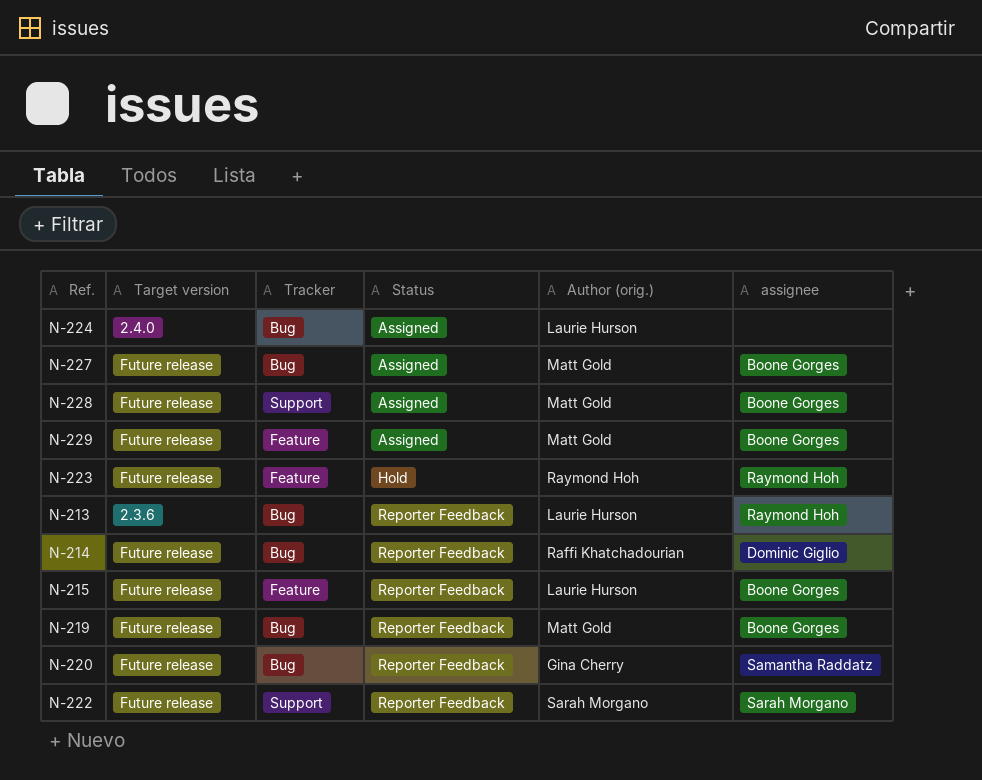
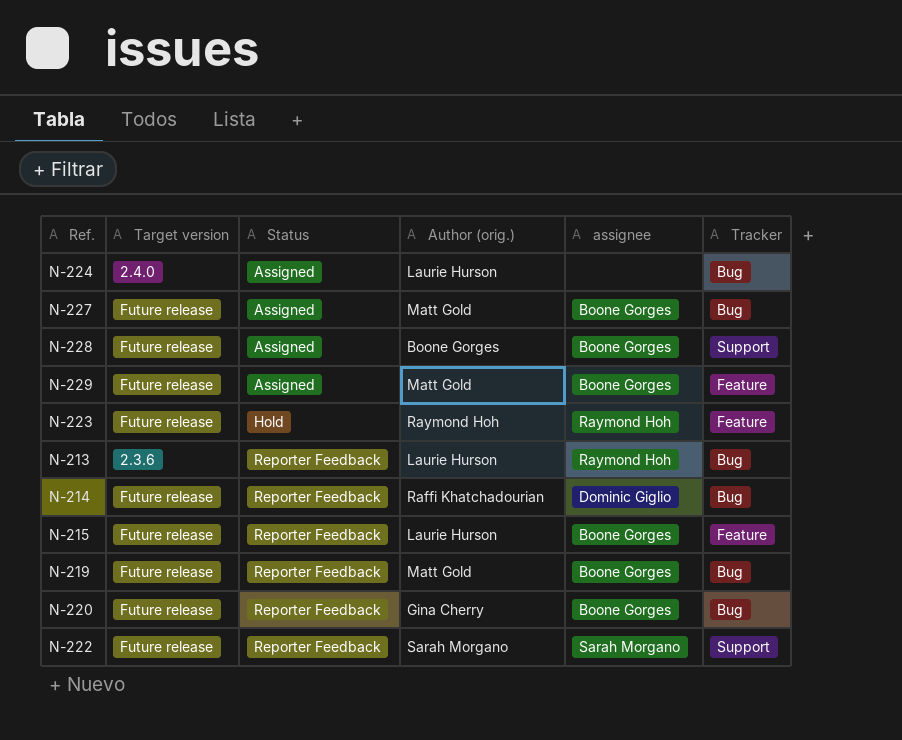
column Tracker | position: 3 -> 6
N-228 | Author (orig.): Matt Gold -> Boone Gorges
N-220 | assignee: Samantha Raddatz -> Boone Gorges

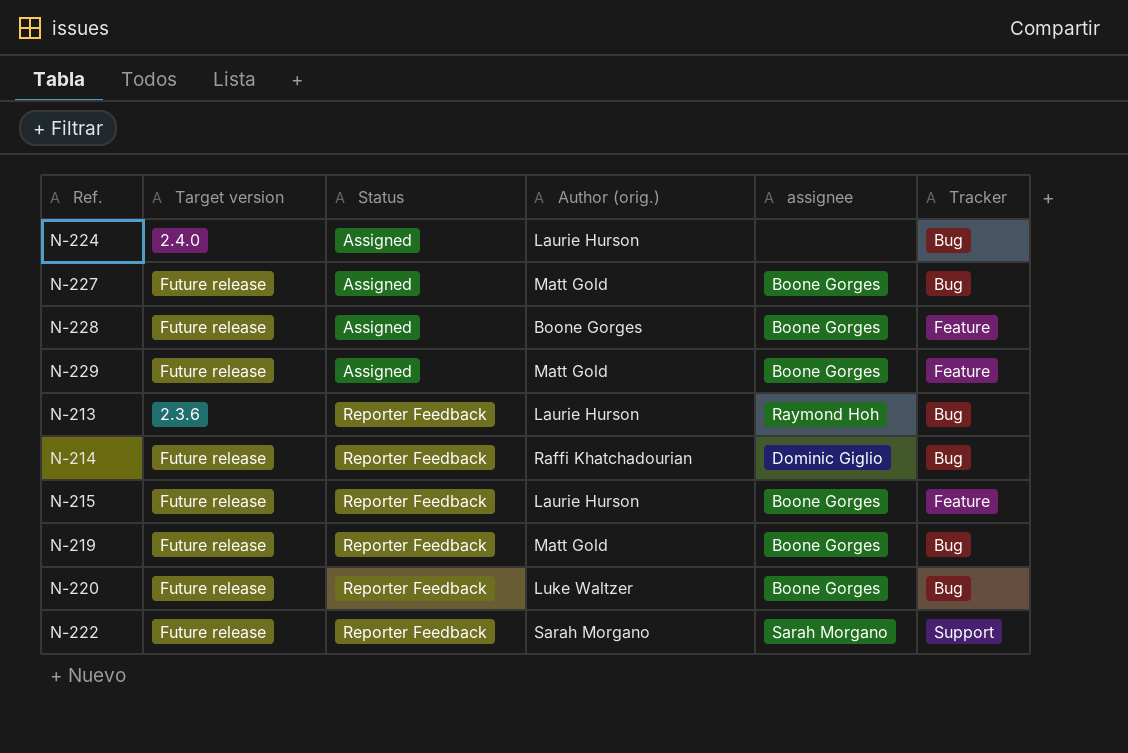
row N-223: Future release | Hold | Raymond Hoh | Raymond Hoh | Feature -> none
N-228 | Tracker: Support -> Feature
N-220 | Author (orig.): Gina Cherry -> Luke Waltzer

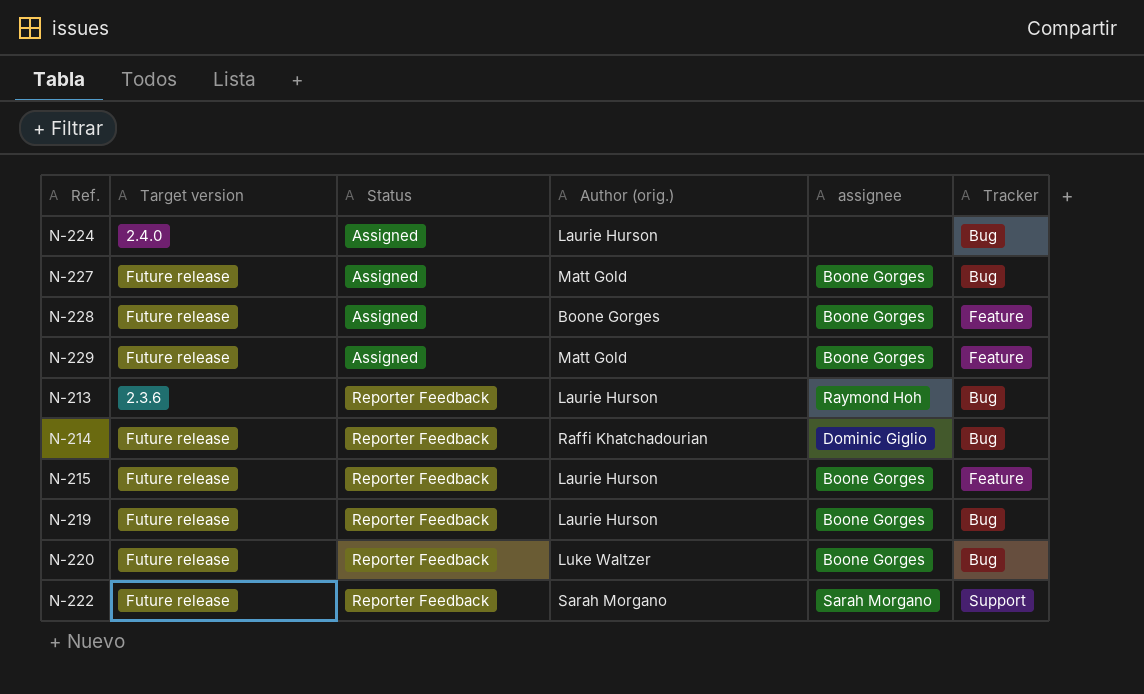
N-219 | Author (orig.): Matt Gold -> Laurie Hurson

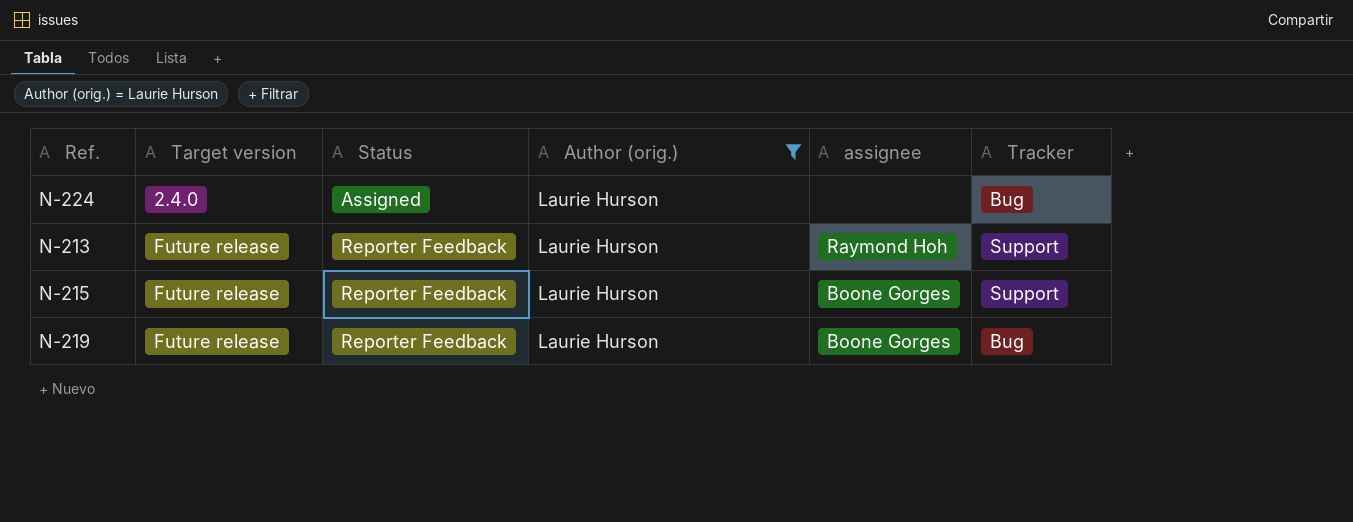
filter: none -> Author (orig.) = Laurie Hurson
N-213 | Target version: 2.3.6 -> Future release
N-213 | Tracker: Bug -> Support
N-215 | Tracker: Feature -> Support

